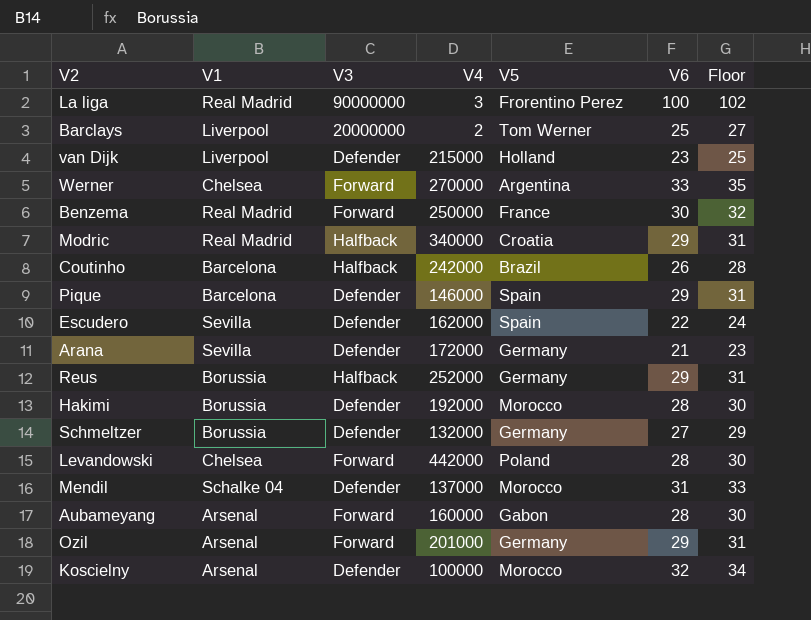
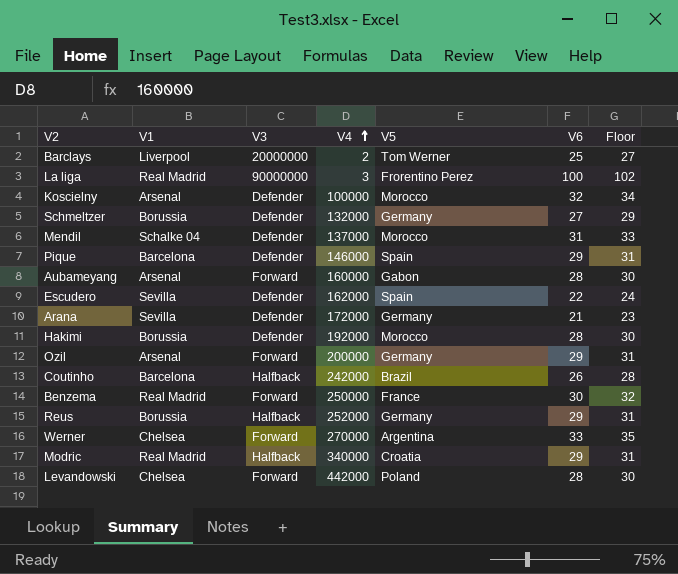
row order: none -> V4 ascending
row van Dijk: Liverpool | Defender | 215000 | Holland | 23 | 25 -> none
Ozil | V4: 201000 -> 200000

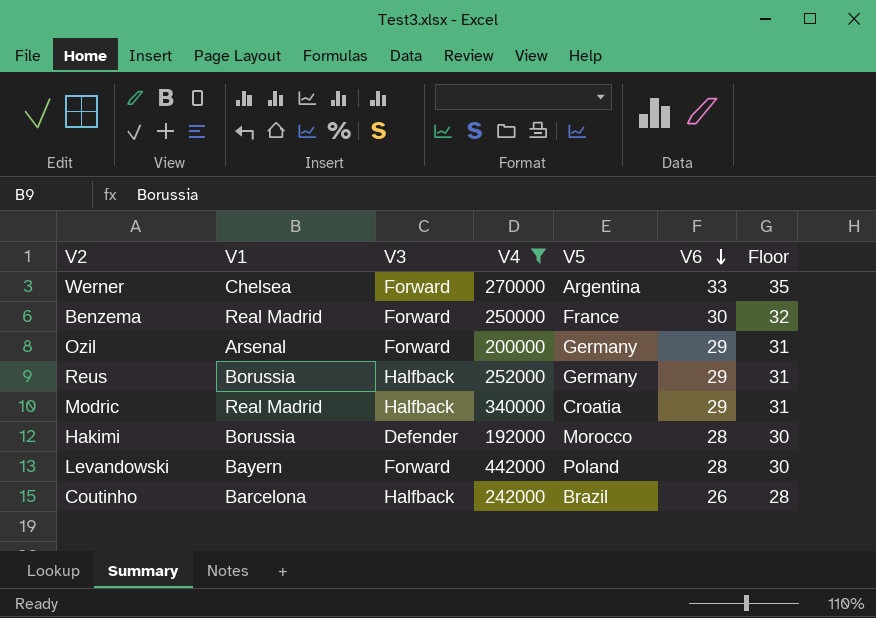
filter: none -> V4 >= 192000
row order: V4 ascending -> V6 descending
Levandowski | V1: Chelsea -> Bayern

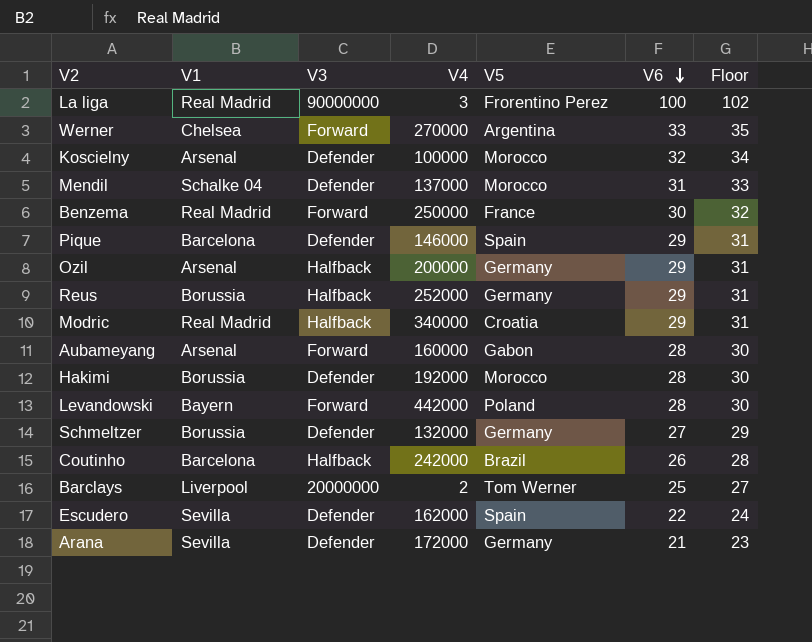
filter: V4 >= 192000 -> none
Ozil | V3: Forward -> Halfback

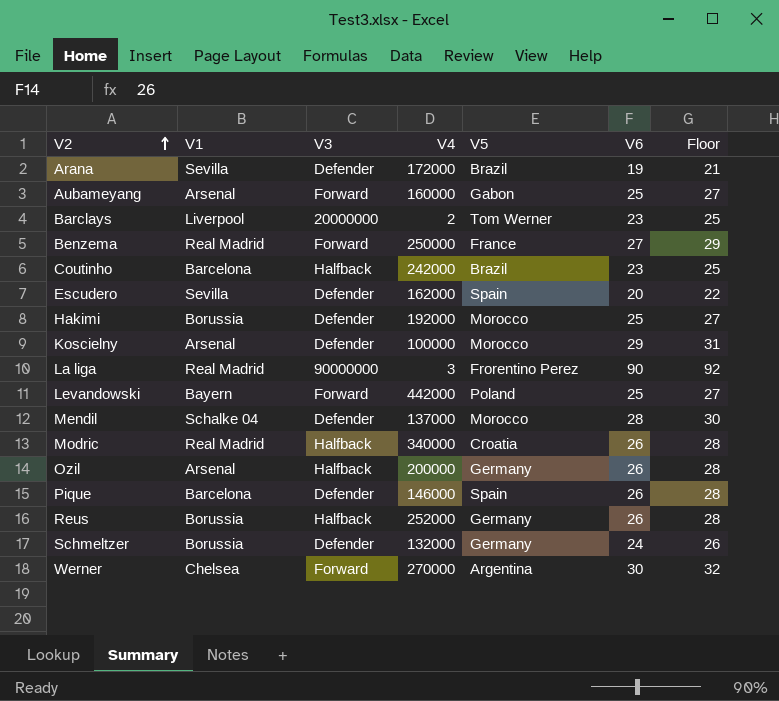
row order: V6 descending -> V2 ascending
Arana | V5: Germany -> Brazil
Arana | V6: 21 -> 19
Arana | Floor: 23 -> 21
Aubameyang | V6: 28 -> 25
Aubameyang | Floor: 30 -> 27
Barclays | V6: 25 -> 23
Barclays | Floor: 27 -> 25
Benzema | V6: 30 -> 27
Benzema | Floor: 32 -> 29
Coutinho | V6: 26 -> 23
Coutinho | Floor: 28 -> 25
Escudero | V6: 22 -> 20
Escudero | Floor: 24 -> 22
Hakimi | V6: 28 -> 25
Hakimi | Floor: 30 -> 27
Koscielny | V6: 32 -> 29
Koscielny | Floor: 34 -> 31
La liga | V6: 100 -> 90
La liga | Floor: 102 -> 92
Levandowski | V6: 28 -> 25
Levandowski | Floor: 30 -> 27
Mendil | V6: 31 -> 28
Mendil | Floor: 33 -> 30
Modric | V6: 29 -> 26
Modric | Floor: 31 -> 28
Ozil | V6: 29 -> 26
Ozil | Floor: 31 -> 28
Pique | V6: 29 -> 26
Pique | Floor: 31 -> 28
Reus | V6: 29 -> 26
Reus | Floor: 31 -> 28
Schmeltzer | V6: 27 -> 24
Schmeltzer | Floor: 29 -> 26
Werner | V6: 33 -> 30
Werner | Floor: 35 -> 32

